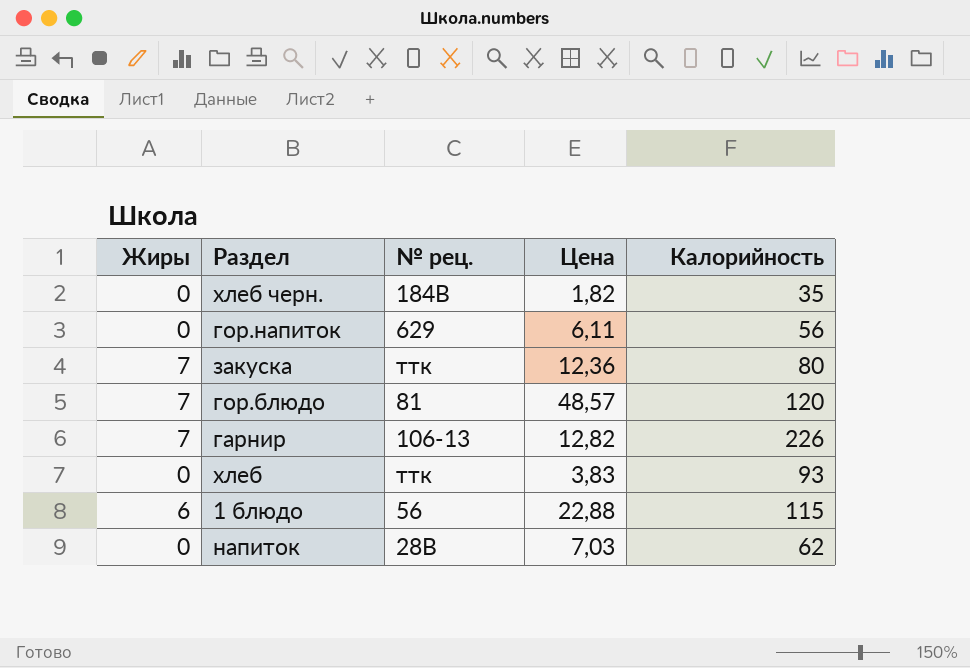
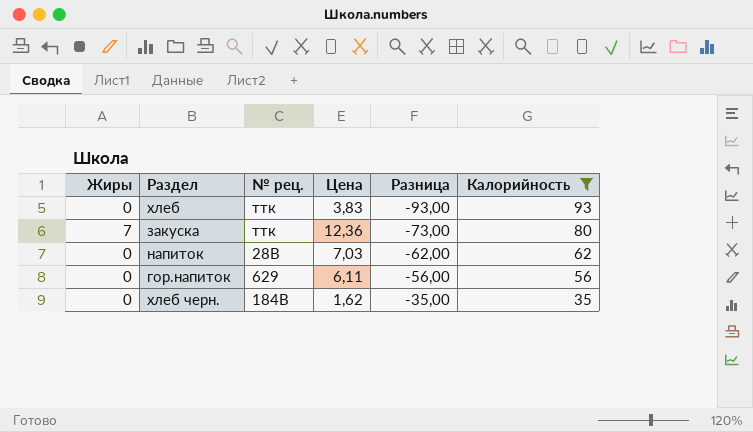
filter: none -> Калорийность <= 93
row order: none -> Разница ascending
column Разница | formula: none -> [Жиры] - [Калорийность]
хлеб черн. | Цена: 1,82 -> 1,62

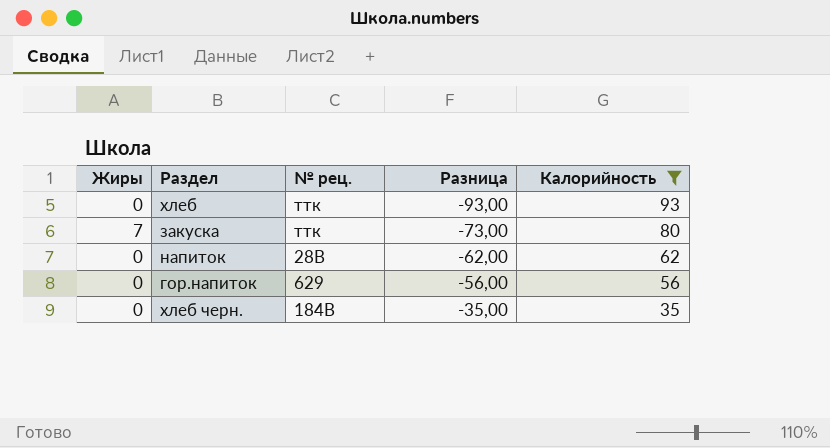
column Цена | position: 4 -> none

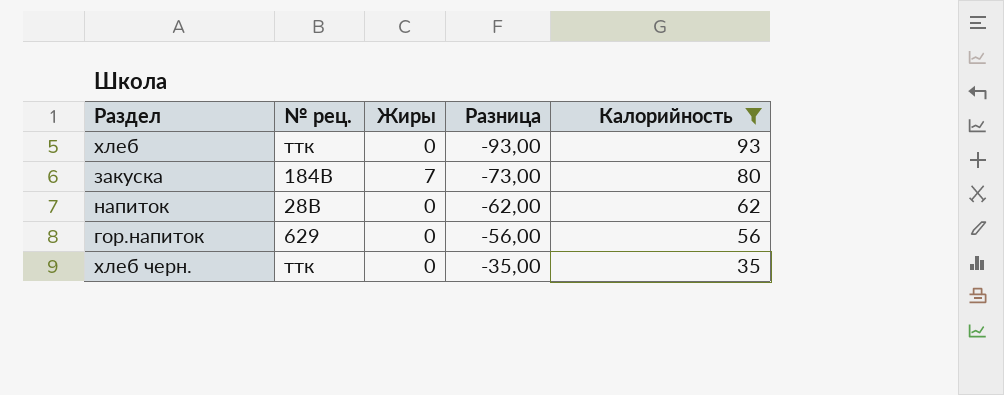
column Жиры | position: 1 -> 3
закуска | № рец.: ттк -> 184В
хлеб черн. | № рец.: 184В -> ттк

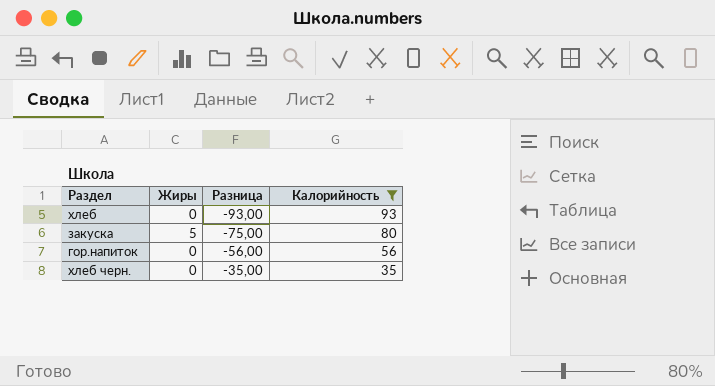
column № рец. | position: 2 -> none
row напиток: 28В | 0 | -62,00 | 62 -> none
закуска | Жиры: 7 -> 5
закуска | Разница: -73,00 -> -75,00

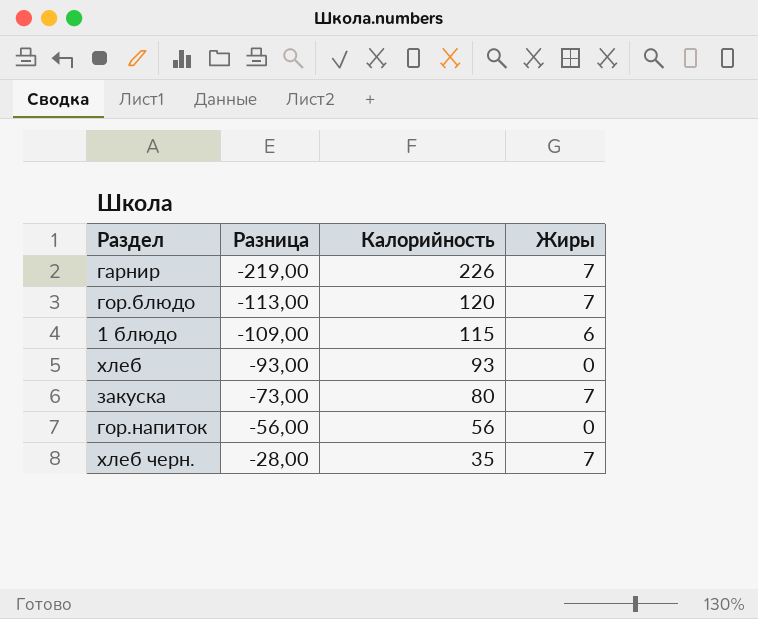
filter: Калорийность <= 93 -> none
column Жиры | position: 2 -> 4
закуска | Разница: -75,00 -> -73,00
закуска | Жиры: 5 -> 7
хлеб черн. | Разница: -35,00 -> -28,00
хлеб черн. | Жиры: 0 -> 7

